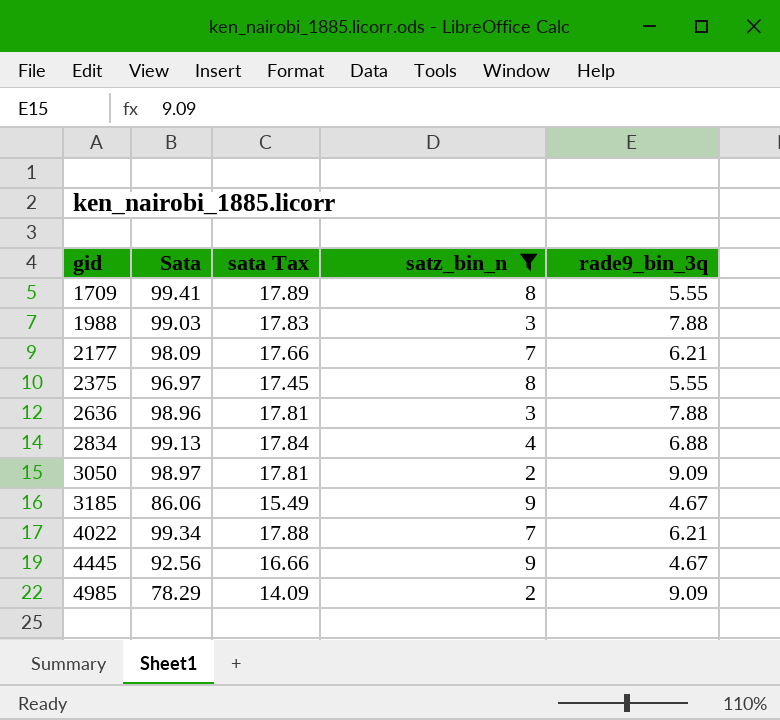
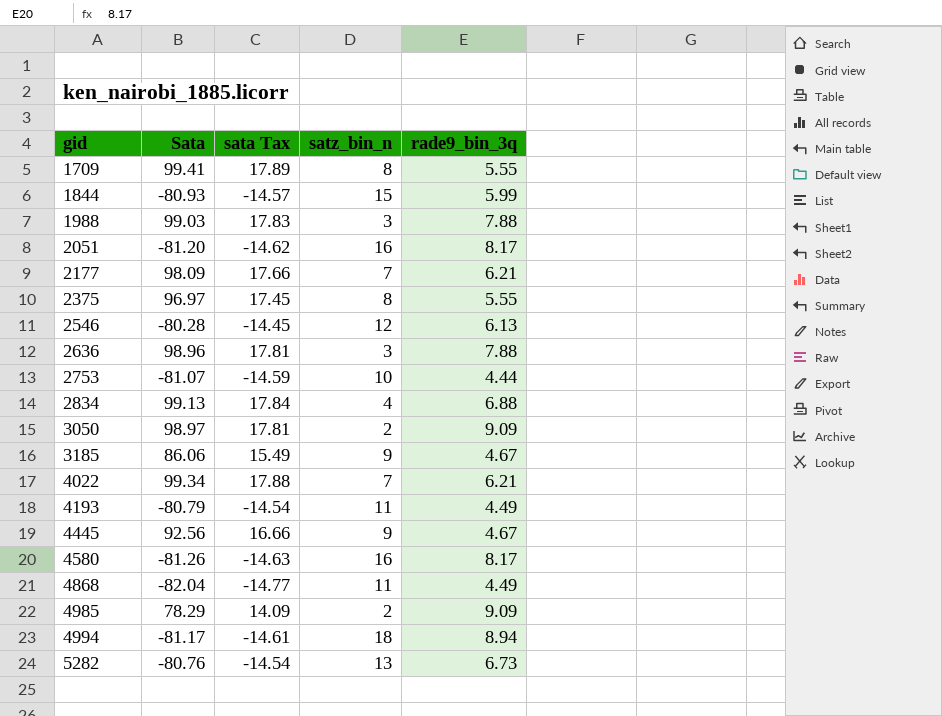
filter: satz_bin_n <= 9 -> none

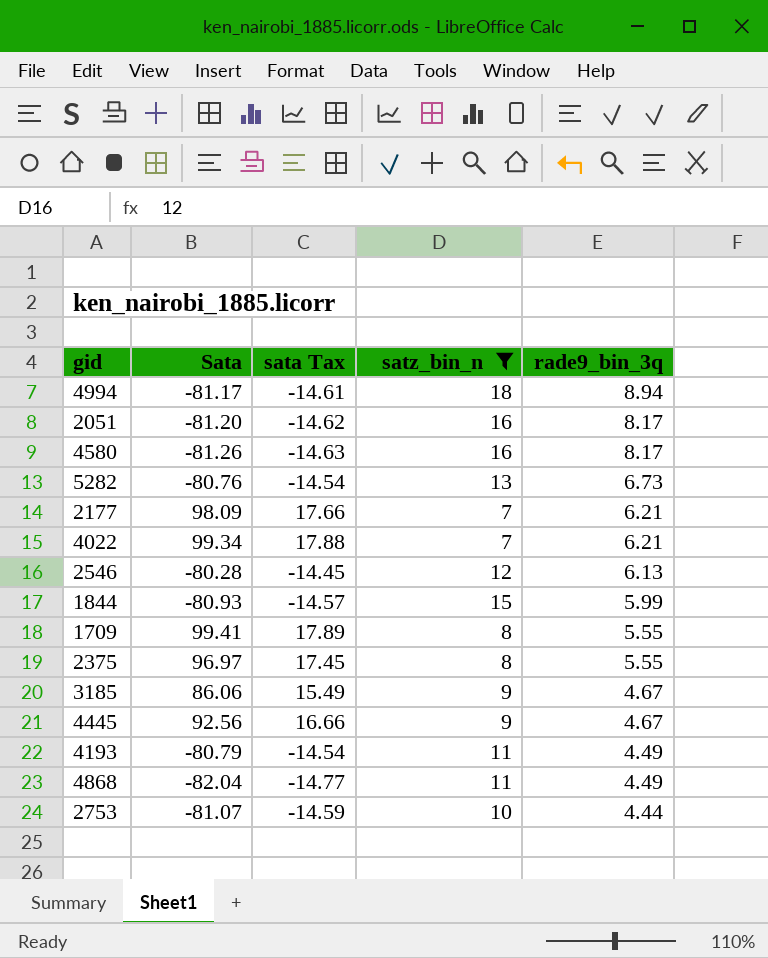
filter: none -> satz_bin_n >= 7
row order: gid ascending -> rade9_bin_3q descending

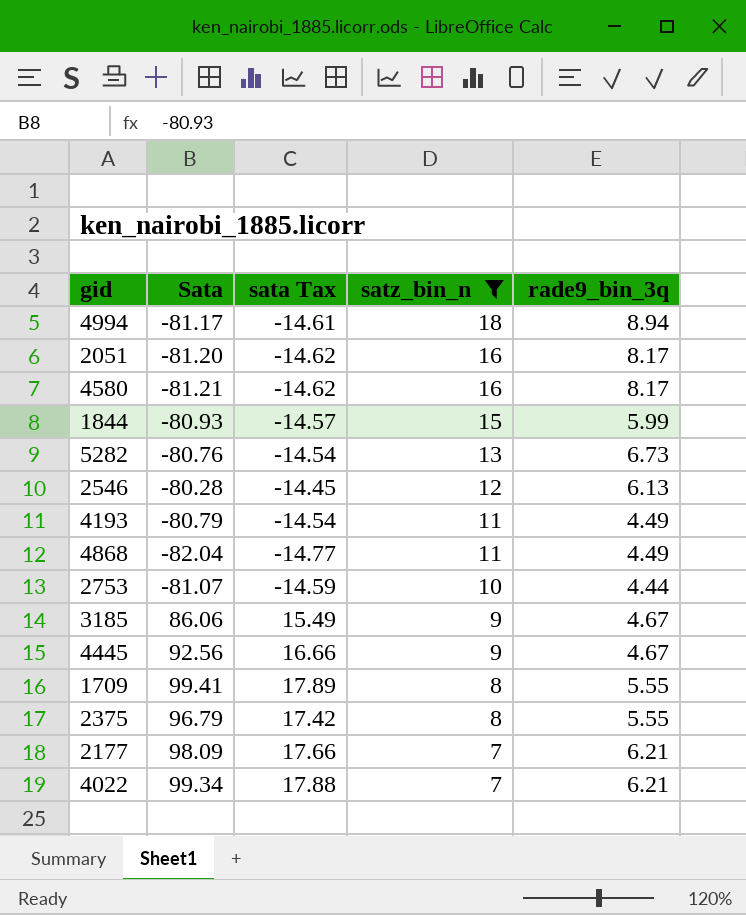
row order: rade9_bin_3q descending -> satz_bin_n descending
4580 | Sata: -81.26 -> -81.21
4580 | sata Tax: -14.63 -> -14.62
2375 | Sata: 96.97 -> 96.79
2375 | sata Tax: 17.45 -> 17.42

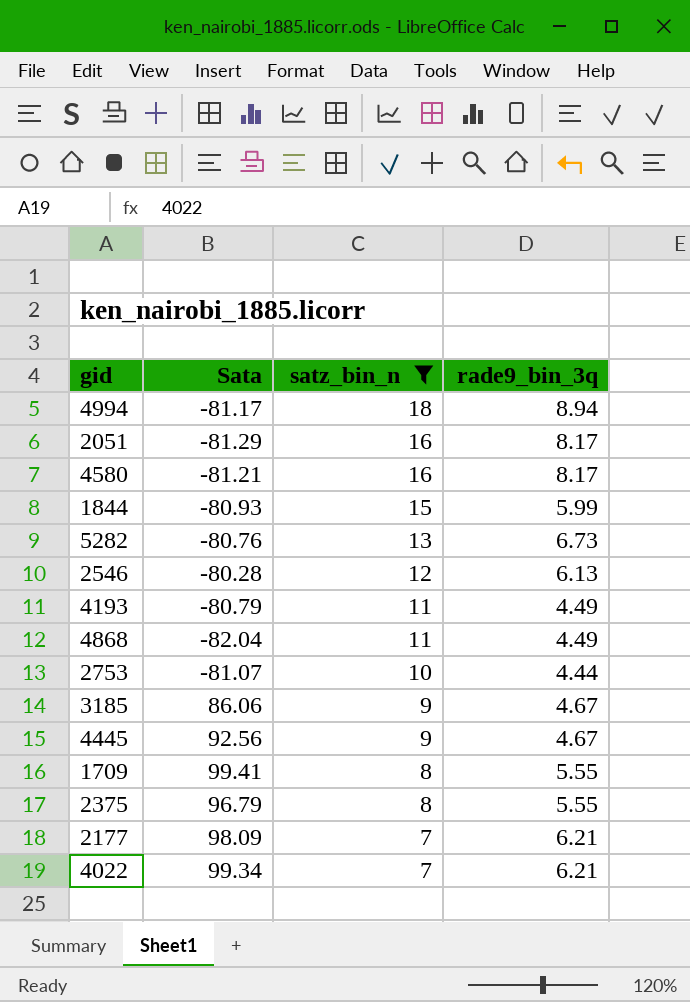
column sata Tax | formula: [Sata] * 0.18 -> none
2051 | Sata: -81.20 -> -81.29

